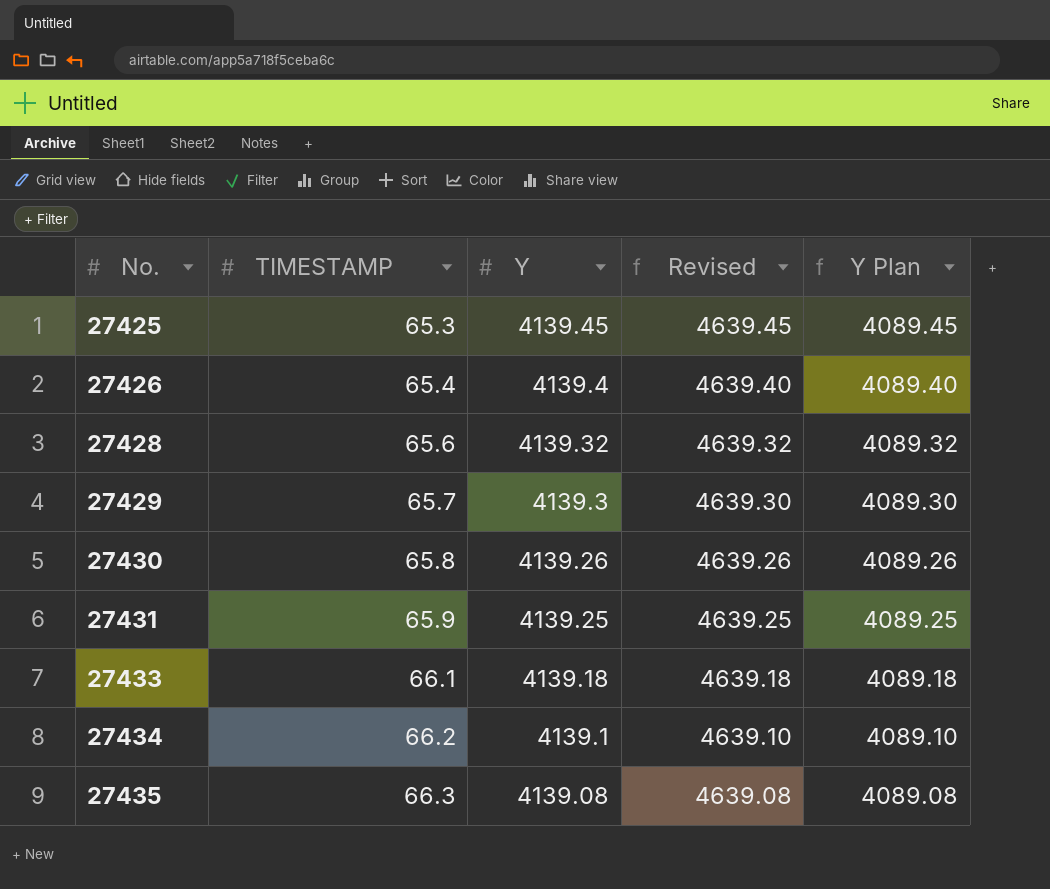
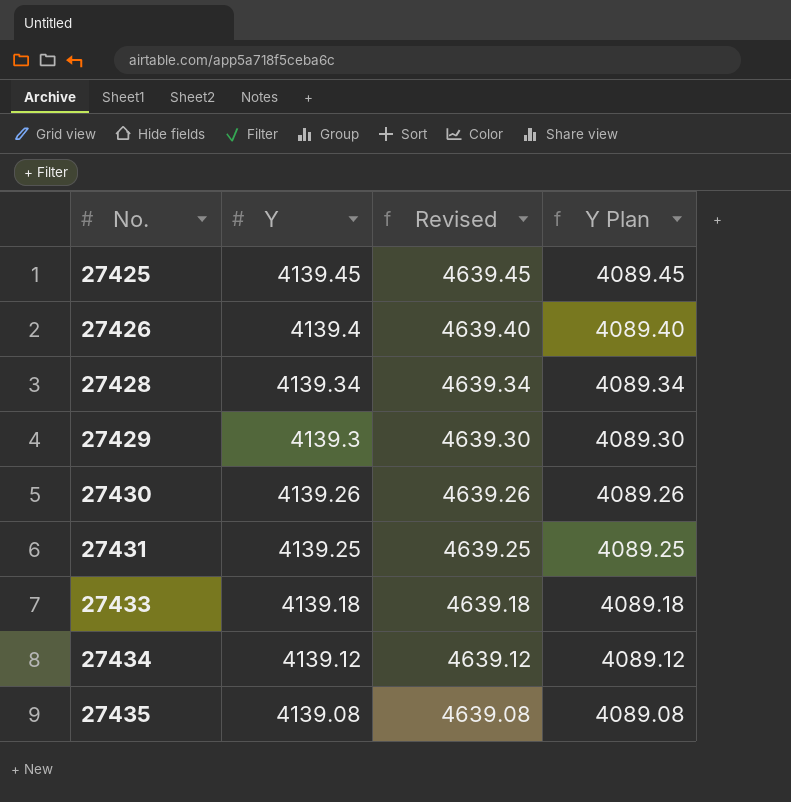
column TIMESTAMP | position: 2 -> none
27428 | Y: 4139.32 -> 4139.34
27428 | Revised: 4639.32 -> 4639.34
27428 | Y Plan: 4089.32 -> 4089.34
27434 | Y: 4139.1 -> 4139.12
27434 | Revised: 4639.10 -> 4639.12
27434 | Y Plan: 4089.10 -> 4089.12

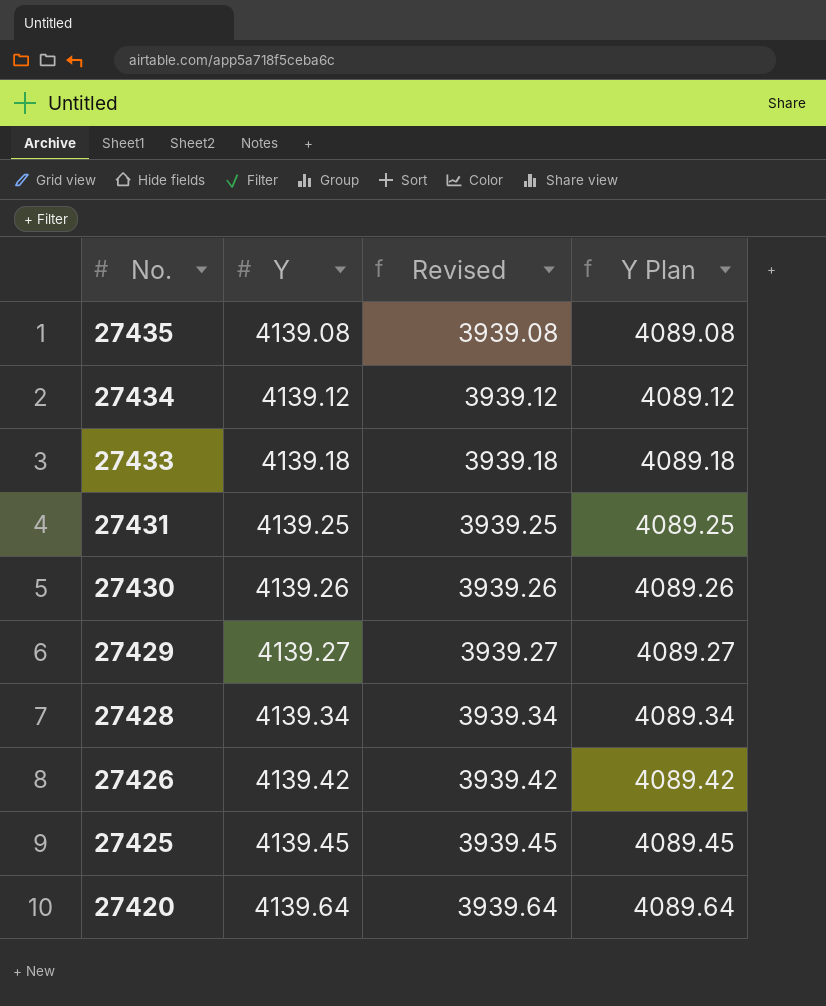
row order: No. ascending -> No. descending
column Revised | formula: [Y] + 500 -> [Y] - 200
27429 | Y: 4139.3 -> 4139.27
27429 | Y Plan: 4089.30 -> 4089.27
27426 | Y: 4139.4 -> 4139.42
27426 | Y Plan: 4089.40 -> 4089.42
row 27420: none -> 4139.64 | 3939.64 | 4089.64

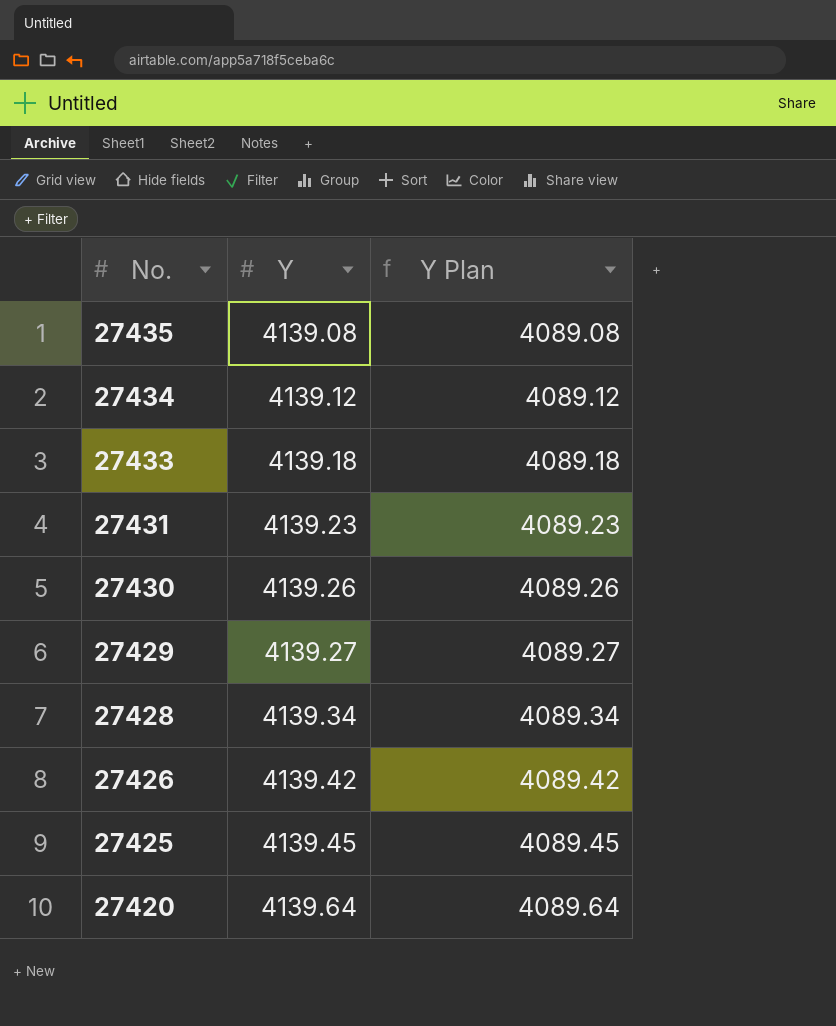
column Revised | formula: [Y] - 200 -> none
27431 | Y: 4139.25 -> 4139.23
27431 | Y Plan: 4089.25 -> 4089.23

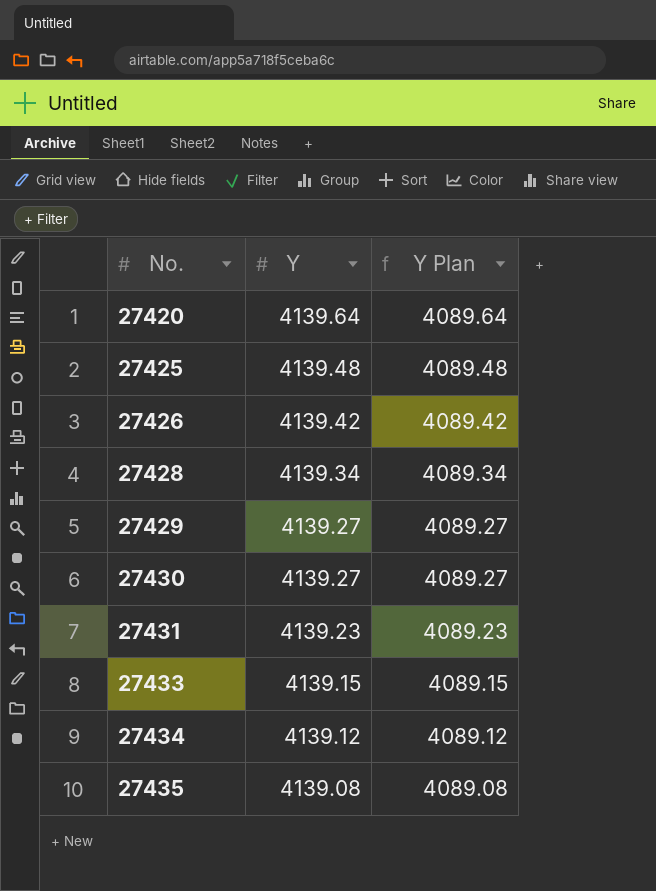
row order: No. descending -> No. ascending
27425 | Y: 4139.45 -> 4139.48
27425 | Y Plan: 4089.45 -> 4089.48
27430 | Y: 4139.26 -> 4139.27
27430 | Y Plan: 4089.26 -> 4089.27
27433 | Y: 4139.18 -> 4139.15
27433 | Y Plan: 4089.18 -> 4089.15

